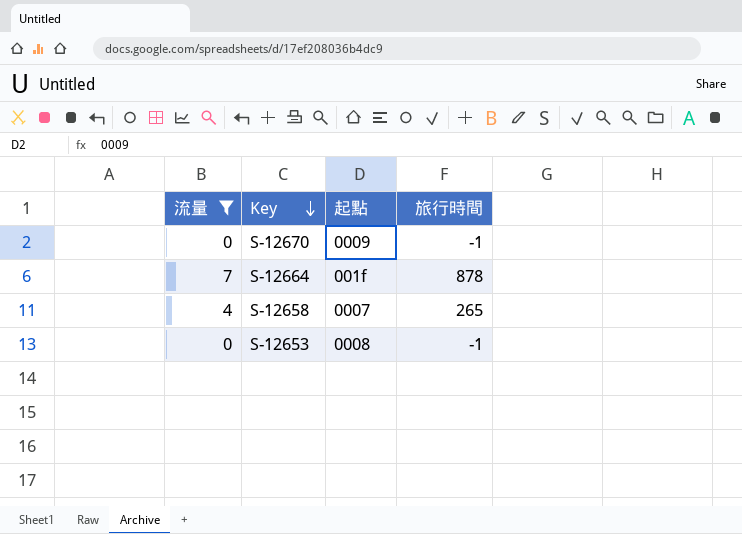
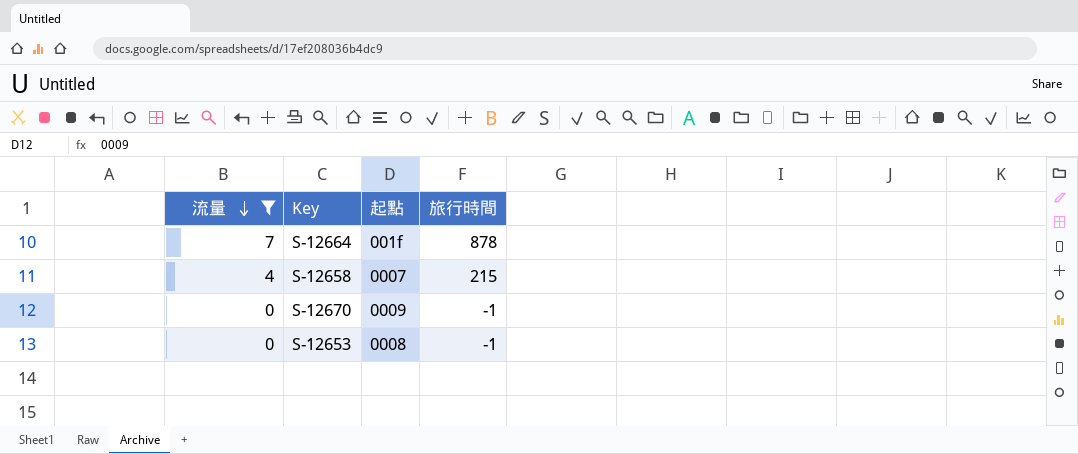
row order: Key descending -> 流量 descending
S-12658 | 旅行時間: 265 -> 215

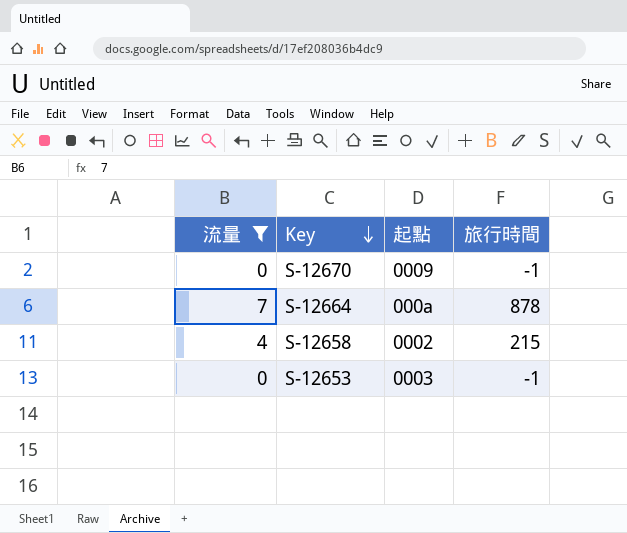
row order: 流量 descending -> Key descending
S-12664 | 起點: 001f -> 000a
S-12658 | 起點: 0007 -> 0002
S-12653 | 起點: 0008 -> 0003

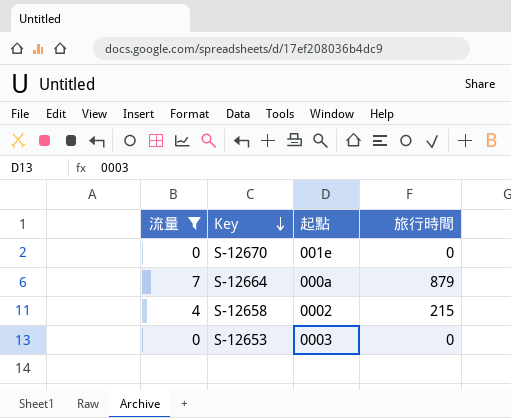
S-12670 | 起點: 0009 -> 001e
S-12670 | 旅行時間: -1 -> 0
S-12664 | 旅行時間: 878 -> 879
S-12653 | 旅行時間: -1 -> 0

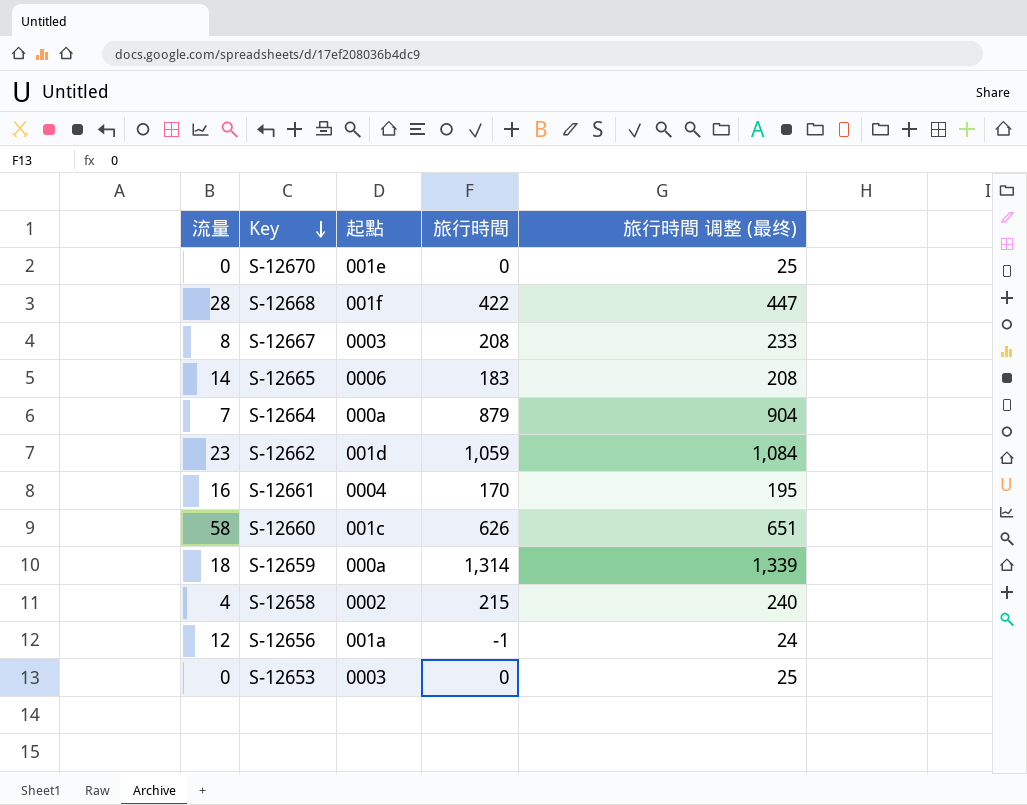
filter: 流量 <= 7 -> none
column 旅行時間 调整 (最终) | formula: none -> [旅行時間] + 25

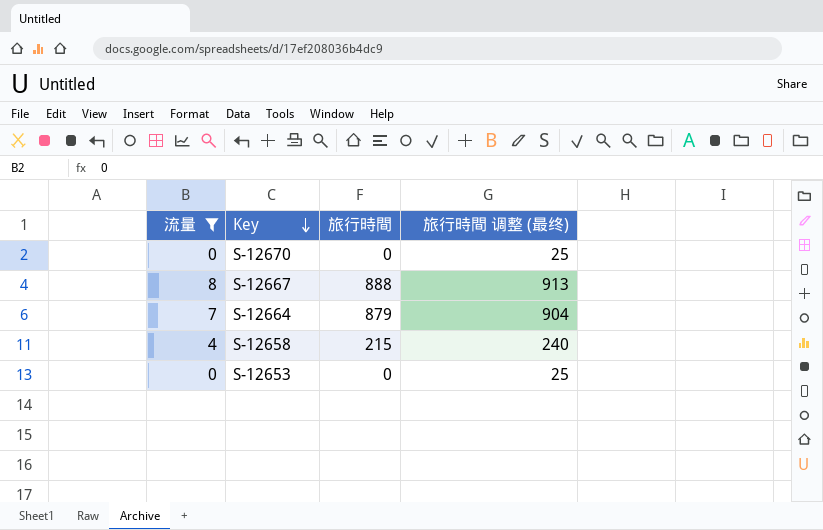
filter: none -> 流量 <= 8
column 起點 | position: 3 -> none
S-12667 | 旅行時間: 208 -> 888
S-12667 | 旅行時間 调整 (最终): 233 -> 913

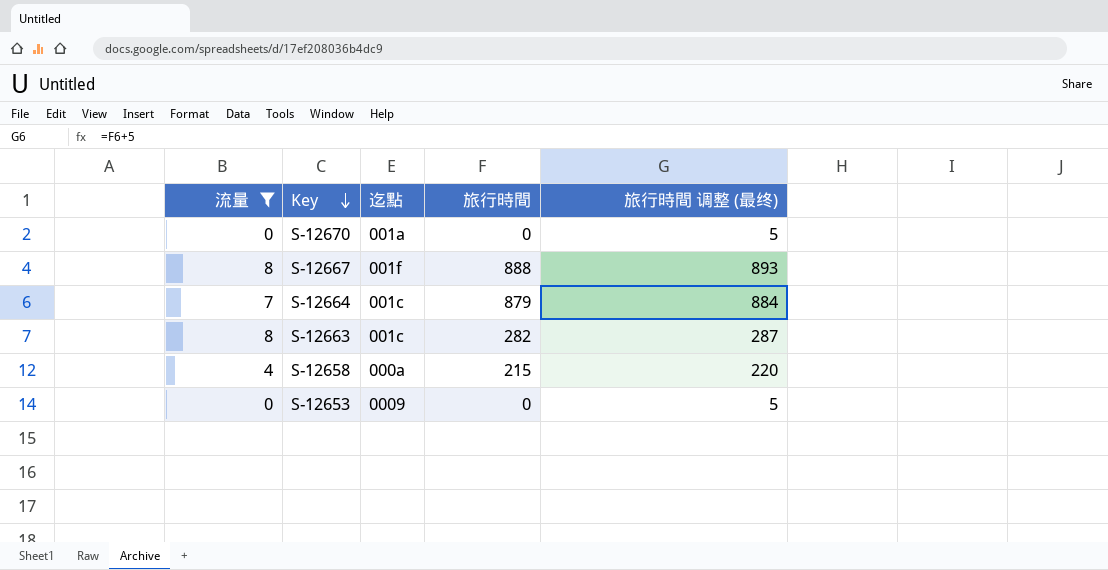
column 迄點 | position: none -> 3
column 旅行時間 调整 (最终) | formula: [旅行時間] + 25 -> [旅行時間] + 5
row S-12663: none -> 8 | 001c | 282 | 287

